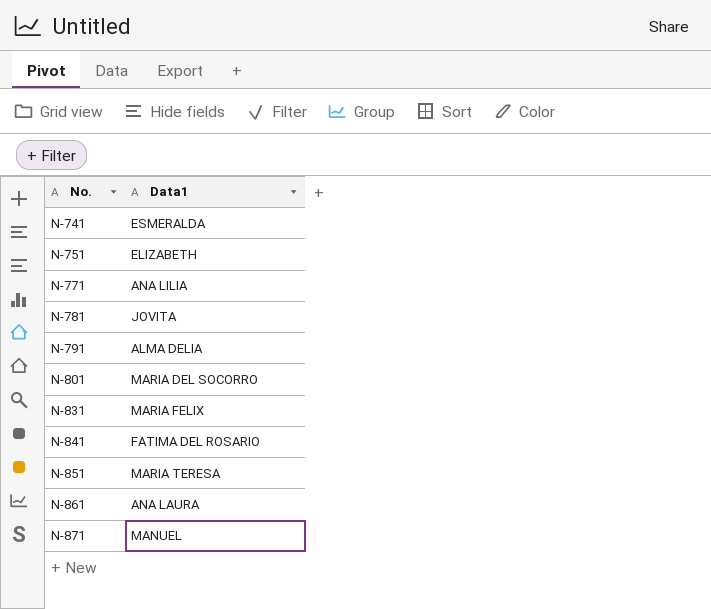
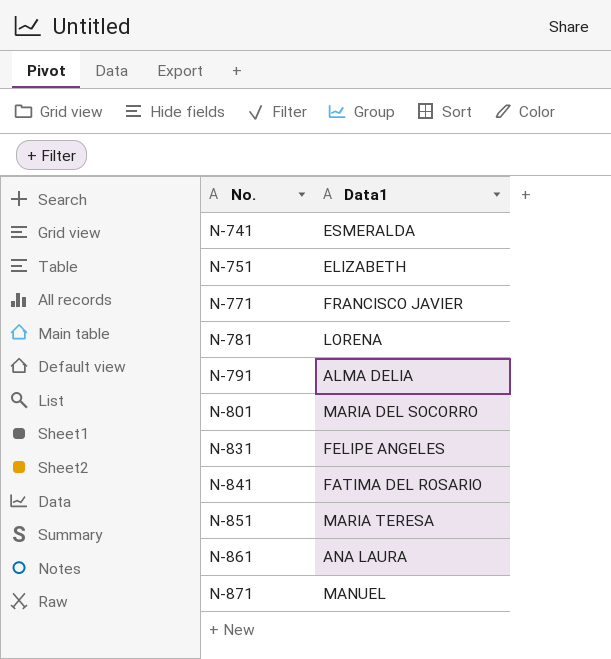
N-771 | Data1: ANA LILIA -> FRANCISCO JAVIER
N-781 | Data1: JOVITA -> LORENA
N-831 | Data1: MARIA FELIX -> FELIPE ANGELES

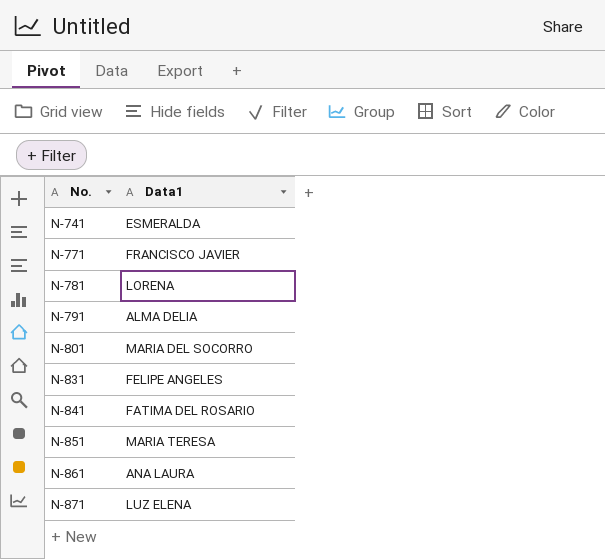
row N-751: ELIZABETH -> none
N-871 | Data1: MANUEL -> LUZ ELENA

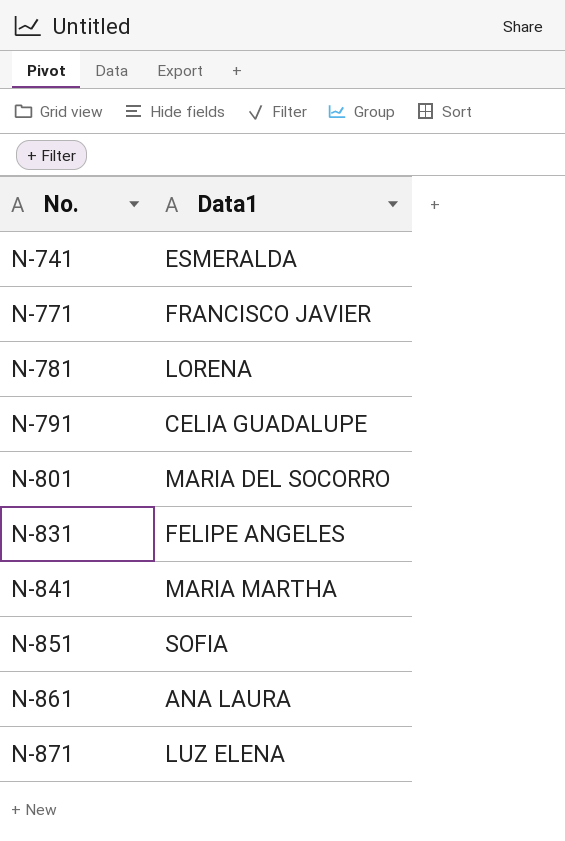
N-791 | Data1: ALMA DELIA -> CELIA GUADALUPE
N-841 | Data1: FATIMA DEL ROSARIO -> MARIA MARTHA
N-851 | Data1: MARIA TERESA -> SOFIA

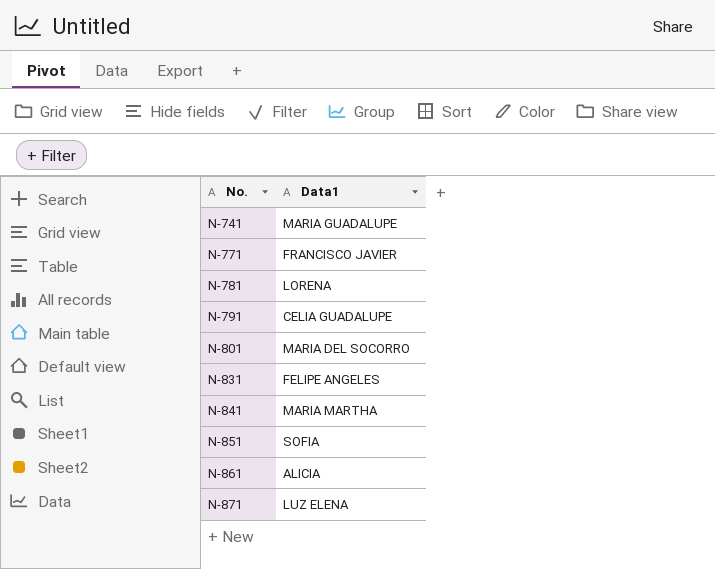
N-741 | Data1: ESMERALDA -> MARIA GUADALUPE
N-861 | Data1: ANA LAURA -> ALICIA

